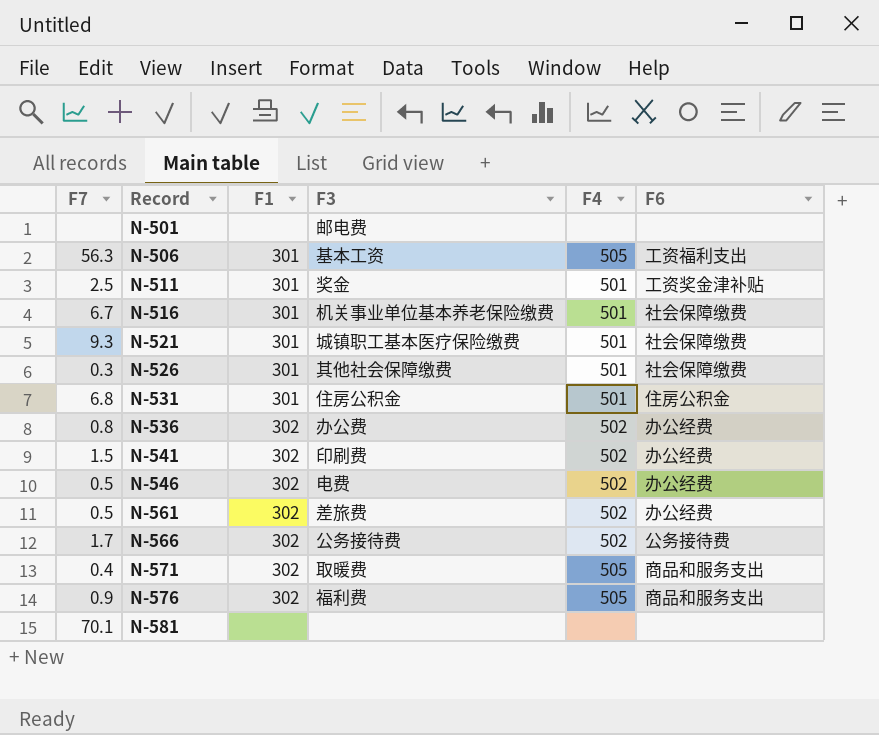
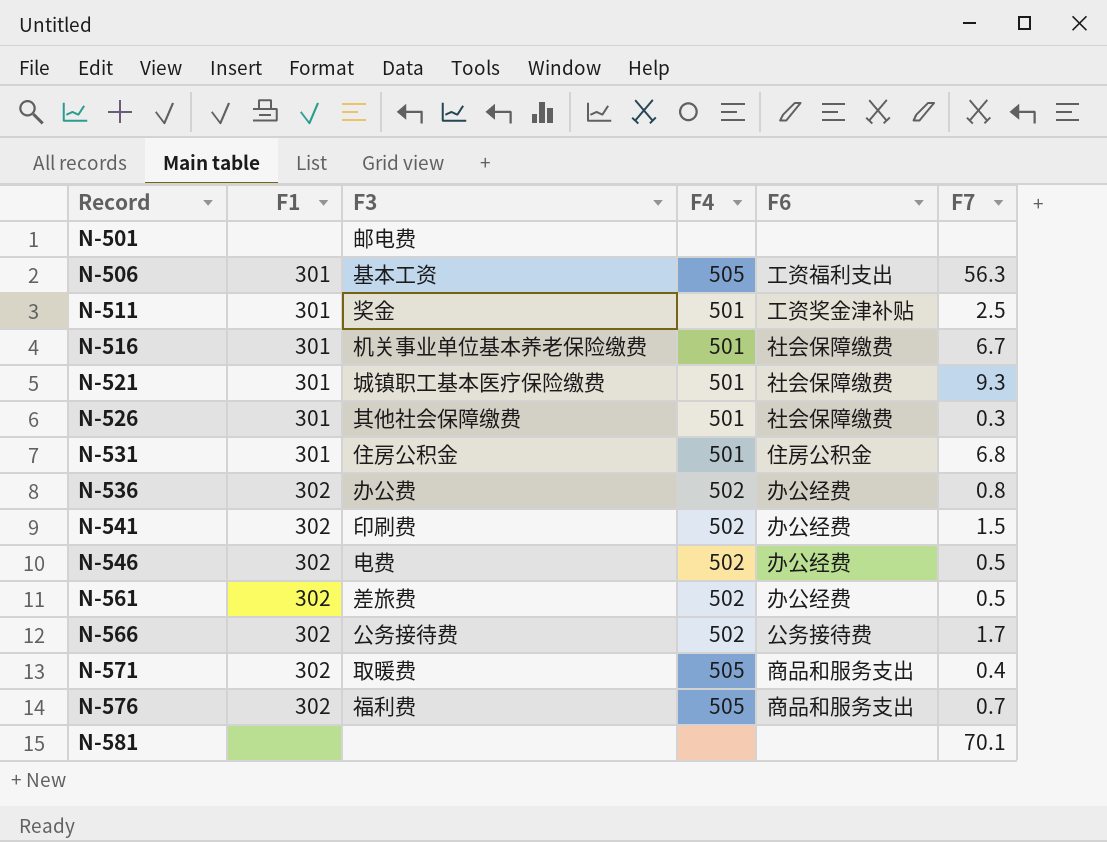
column F7 | position: 1 -> 6
N-576 | F7: 0.9 -> 0.7

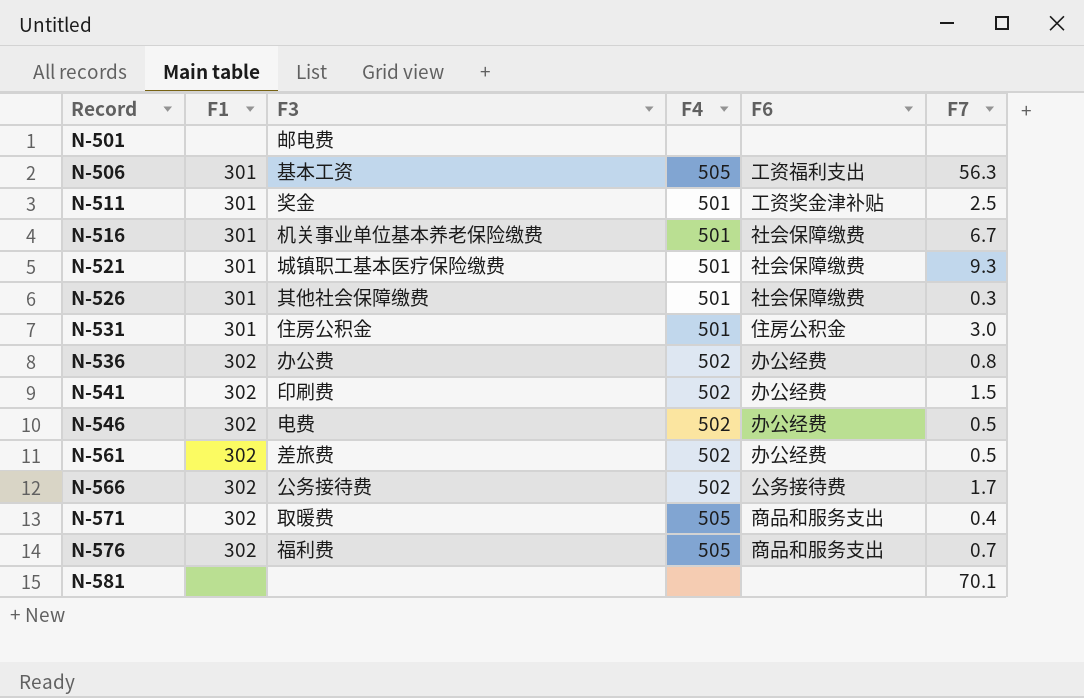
N-531 | F7: 6.8 -> 3.0

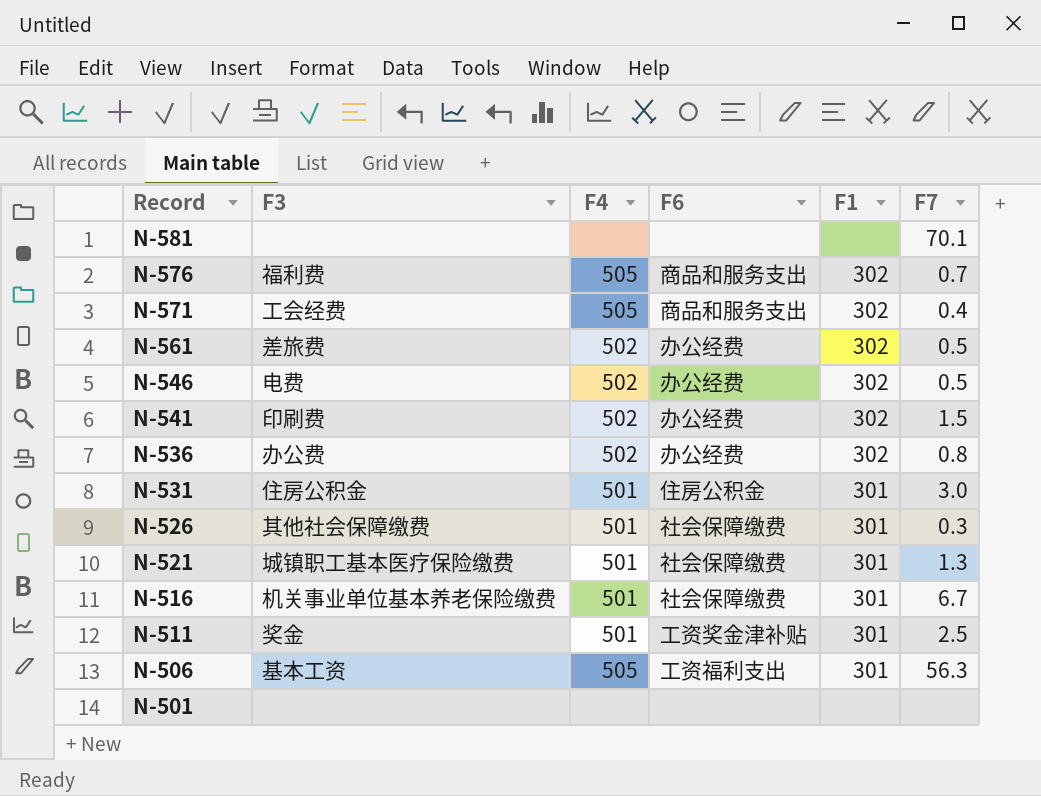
row order: Record ascending -> Record descending
column F1 | position: 2 -> 5
row N-566: 302 | 公务接待费 | 502 | 公务接待费 | 1.7 -> none
N-571 | F3: 取暖费 -> 工会经费
N-521 | F7: 9.3 -> 1.3
N-501 | F3: 邮电费 -> none

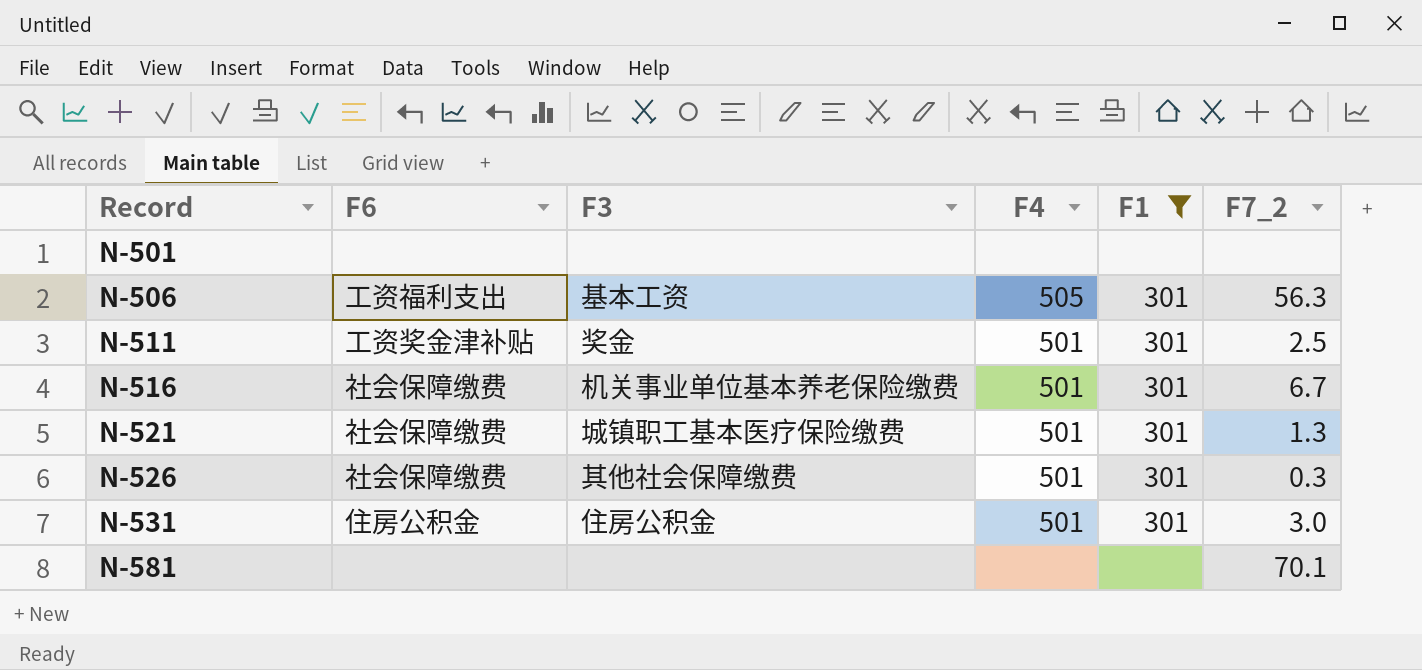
filter: none -> F1 != 302
row order: Record descending -> Record ascending
column F6 | position: 4 -> 2
column name: F7 -> F7_2

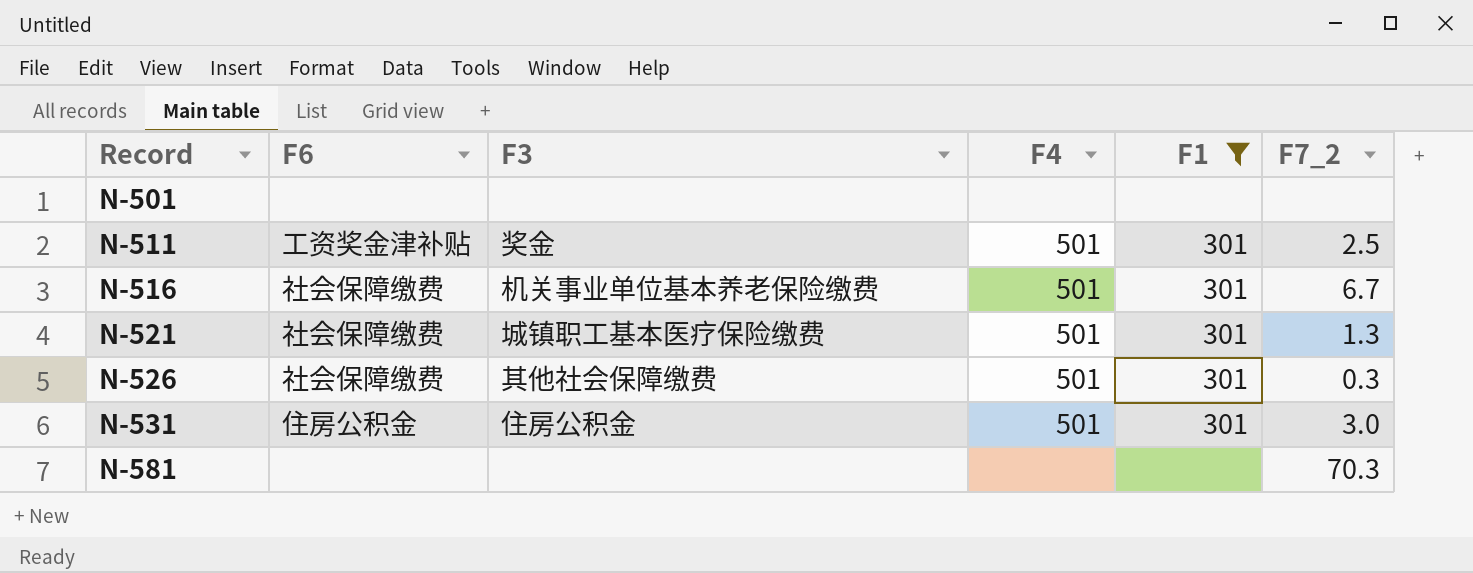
row N-506: 工资福利支出 | 基本工资 | 505 | 301 | 56.3 -> none
N-581 | F7_2: 70.1 -> 70.3

